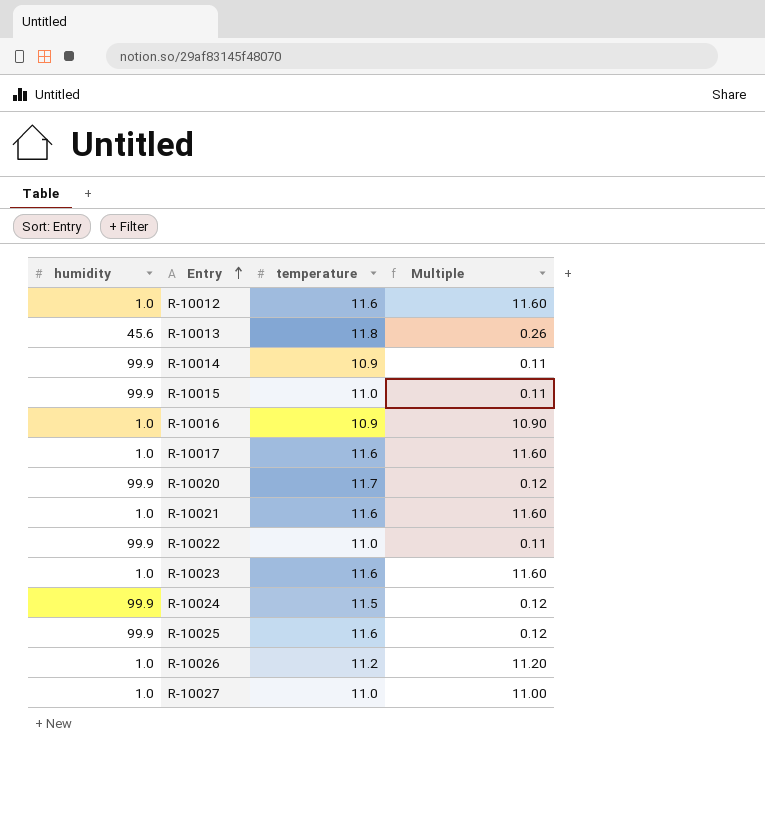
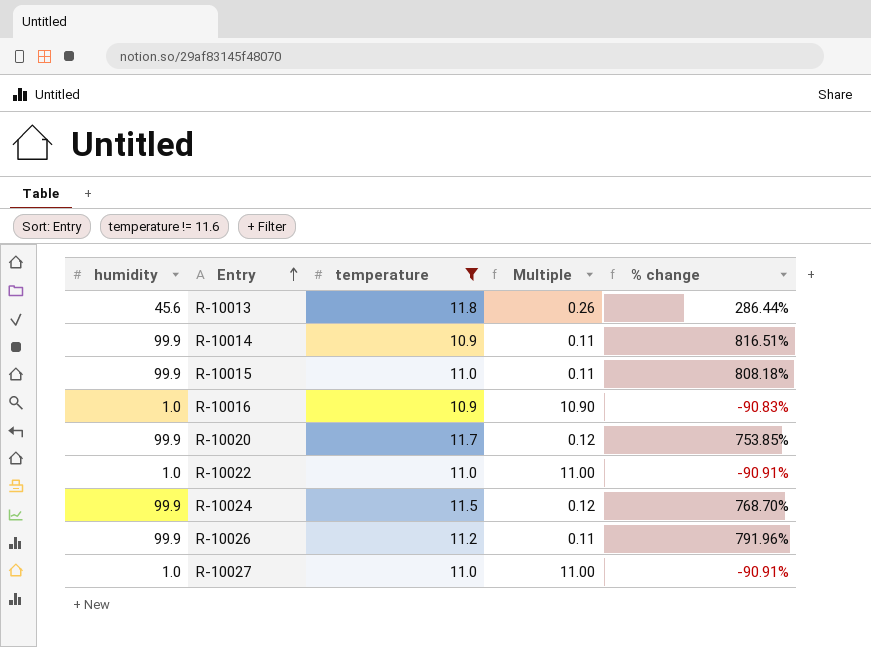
filter: none -> temperature != 11.6
column % change | formula: none -> ([humidity] - [temperature]) / [temperature]
R-10022 | humidity: 99.9 -> 1.0
R-10022 | Multiple: 0.11 -> 11.00
R-10026 | humidity: 1.0 -> 99.9
R-10026 | Multiple: 11.20 -> 0.11

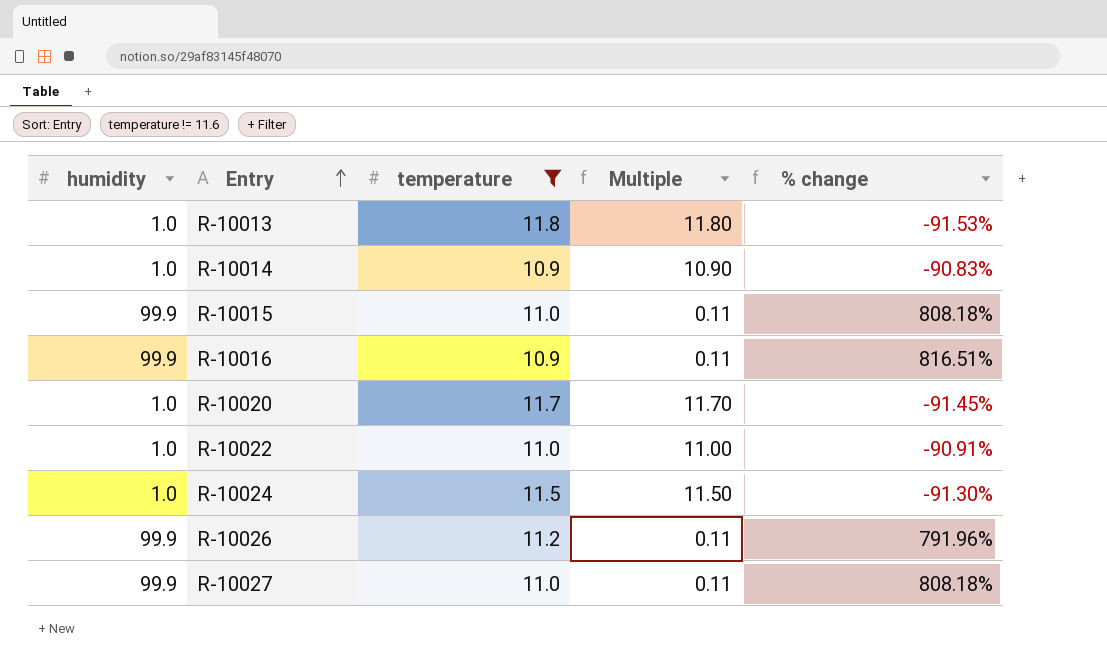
R-10013 | humidity: 45.6 -> 1.0
R-10013 | Multiple: 0.26 -> 11.80
R-10013 | % change: 286.44% -> -91.53%
R-10014 | humidity: 99.9 -> 1.0
R-10014 | Multiple: 0.11 -> 10.90
R-10014 | % change: 816.51% -> -90.83%
R-10016 | humidity: 1.0 -> 99.9
R-10016 | Multiple: 10.90 -> 0.11
R-10016 | % change: -90.83% -> 816.51%
R-10020 | humidity: 99.9 -> 1.0
R-10020 | Multiple: 0.12 -> 11.70
R-10020 | % change: 753.85% -> -91.45%
R-10024 | humidity: 99.9 -> 1.0
R-10024 | Multiple: 0.12 -> 11.50
R-10024 | % change: 768.70% -> -91.30%
R-10027 | humidity: 1.0 -> 99.9
R-10027 | Multiple: 11.00 -> 0.11
R-10027 | % change: -90.91% -> 808.18%

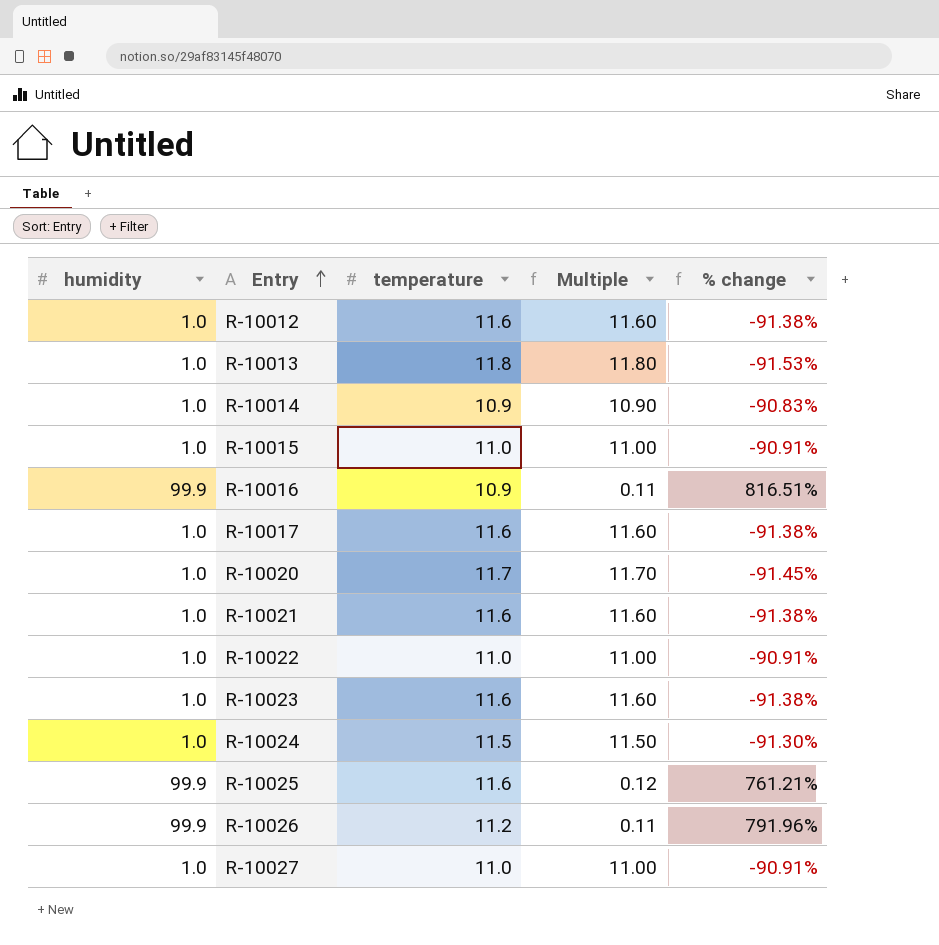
filter: temperature != 11.6 -> none
R-10015 | humidity: 99.9 -> 1.0
R-10015 | Multiple: 0.11 -> 11.00
R-10015 | % change: 808.18% -> -90.91%
R-10027 | humidity: 99.9 -> 1.0
R-10027 | Multiple: 0.11 -> 11.00
R-10027 | % change: 808.18% -> -90.91%

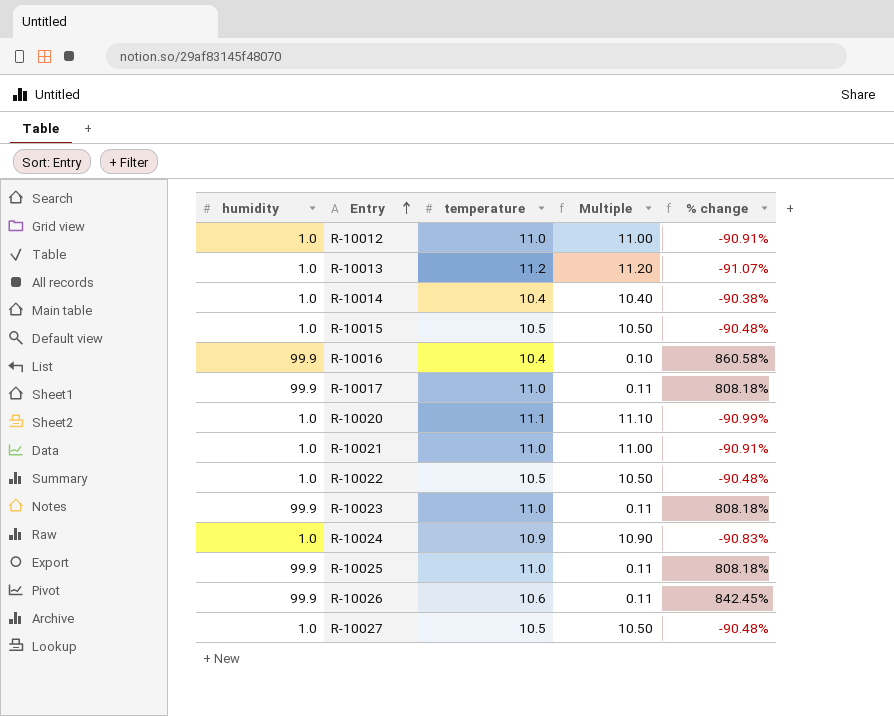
R-10012 | temperature: 11.6 -> 11.0
R-10012 | Multiple: 11.60 -> 11.00
R-10012 | % change: -91.38% -> -90.91%
R-10013 | temperature: 11.8 -> 11.2
R-10013 | Multiple: 11.80 -> 11.20
R-10013 | % change: -91.53% -> -91.07%
R-10014 | temperature: 10.9 -> 10.4
R-10014 | Multiple: 10.90 -> 10.40
R-10014 | % change: -90.83% -> -90.38%
R-10015 | temperature: 11.0 -> 10.5
R-10015 | Multiple: 11.00 -> 10.50
R-10015 | % change: -90.91% -> -90.48%
R-10016 | temperature: 10.9 -> 10.4
R-10016 | Multiple: 0.11 -> 0.10
R-10016 | % change: 816.51% -> 860.58%
R-10017 | humidity: 1.0 -> 99.9
R-10017 | temperature: 11.6 -> 11.0
R-10017 | Multiple: 11.60 -> 0.11
R-10017 | % change: -91.38% -> 808.18%
R-10020 | temperature: 11.7 -> 11.1
R-10020 | Multiple: 11.70 -> 11.10
R-10020 | % change: -91.45% -> -90.99%
R-10021 | temperature: 11.6 -> 11.0
R-10021 | Multiple: 11.60 -> 11.00
R-10021 | % change: -91.38% -> -90.91%
R-10022 | temperature: 11.0 -> 10.5
R-10022 | Multiple: 11.00 -> 10.50
R-10022 | % change: -90.91% -> -90.48%
R-10023 | humidity: 1.0 -> 99.9
R-10023 | temperature: 11.6 -> 11.0
R-10023 | Multiple: 11.60 -> 0.11
R-10023 | % change: -91.38% -> 808.18%
R-10024 | temperature: 11.5 -> 10.9
R-10024 | Multiple: 11.50 -> 10.90
R-10024 | % change: -91.30% -> -90.83%
R-10025 | temperature: 11.6 -> 11.0
R-10025 | Multiple: 0.12 -> 0.11
R-10025 | % change: 761.21% -> 808.18%
R-10026 | temperature: 11.2 -> 10.6
R-10026 | % change: 791.96% -> 842.45%
R-10027 | temperature: 11.0 -> 10.5
R-10027 | Multiple: 11.00 -> 10.50
R-10027 | % change: -90.91% -> -90.48%

